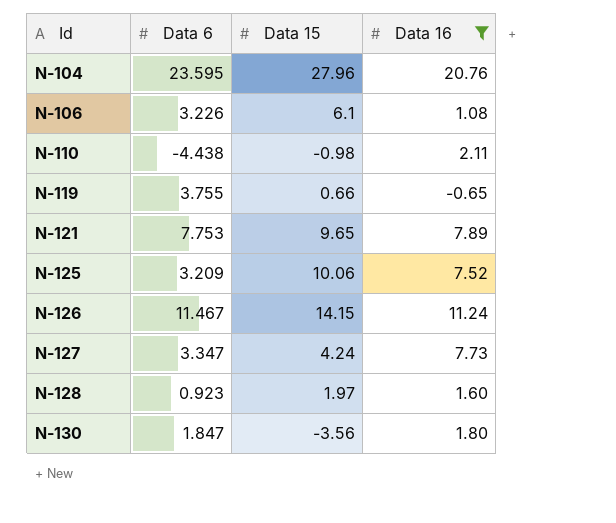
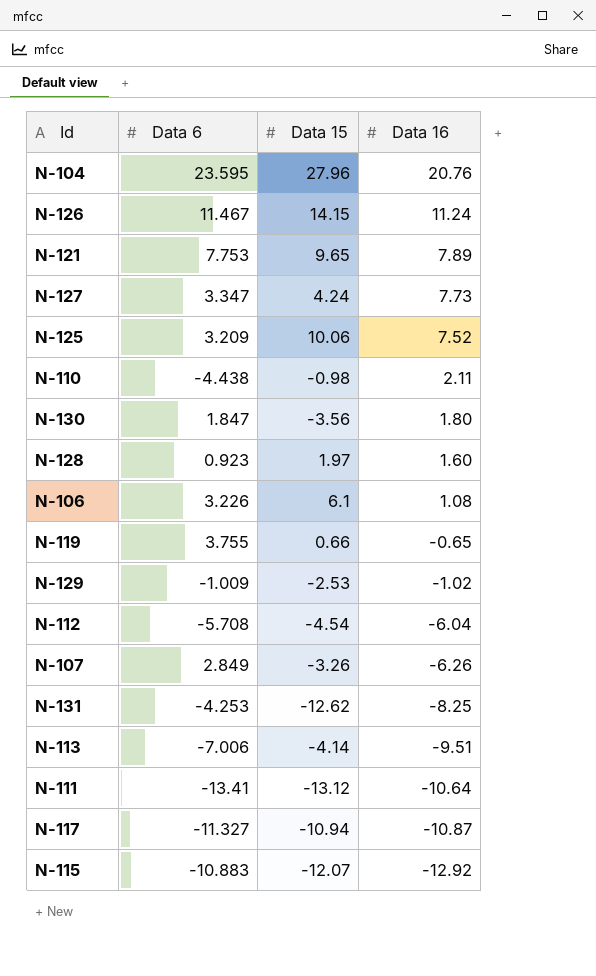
filter: Data 16 >= -0.65 -> none
row order: Id ascending -> Data 16 descending

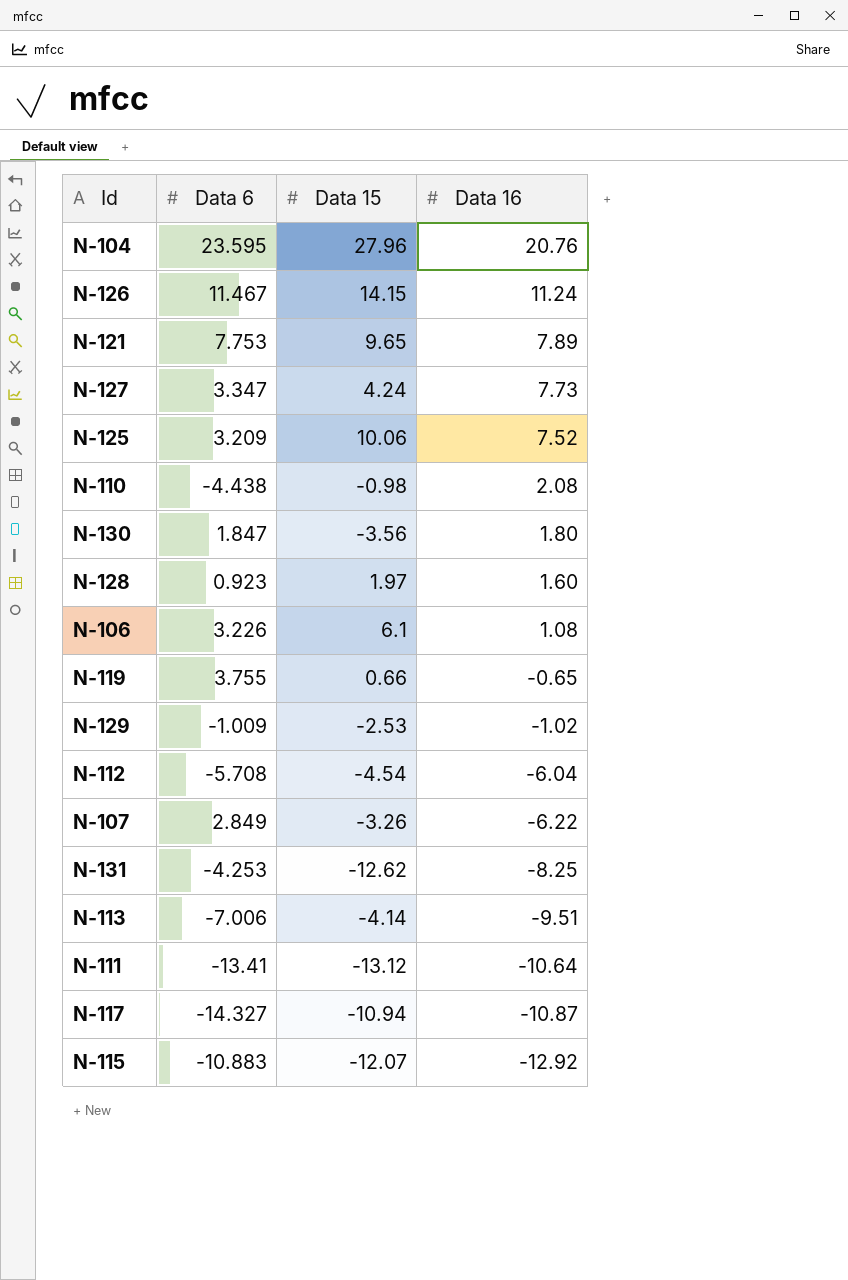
N-110 | Data 16: 2.11 -> 2.08
N-107 | Data 16: -6.26 -> -6.22
N-117 | Data 6: -11.327 -> -14.327

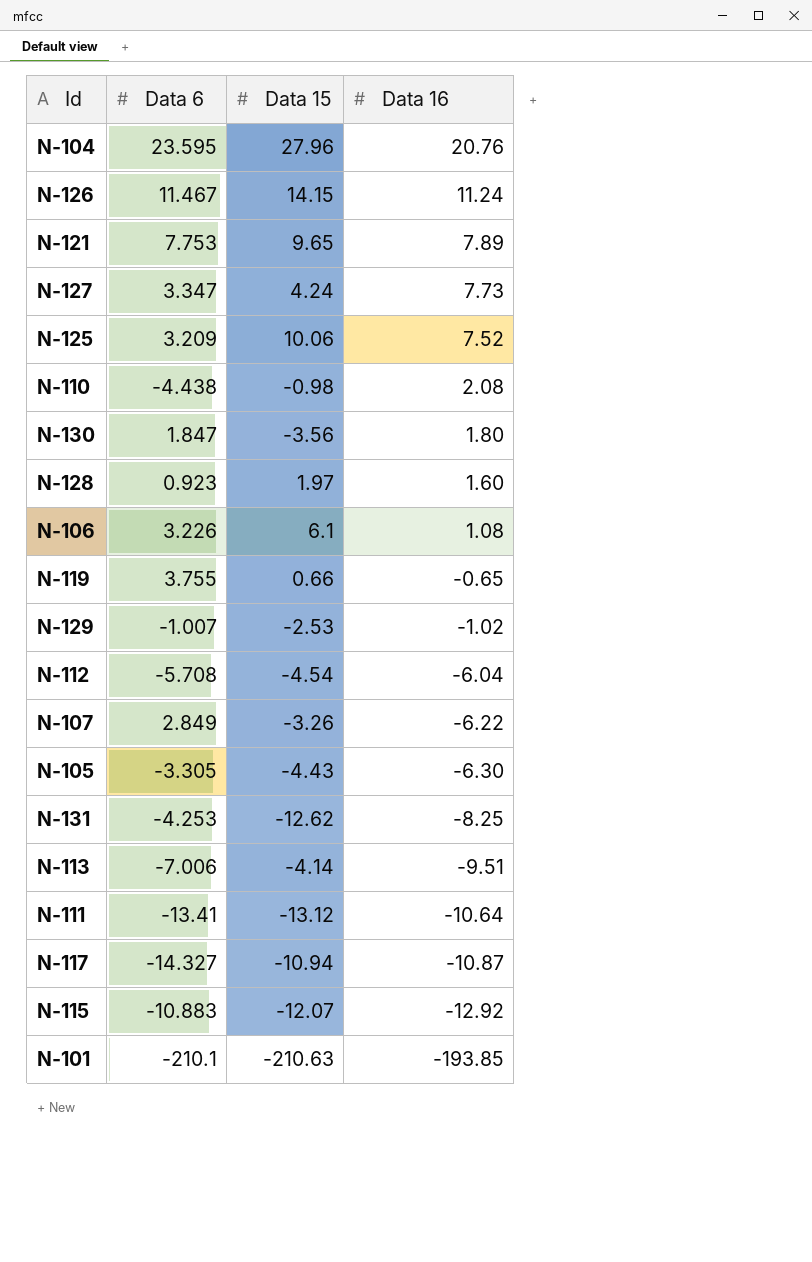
N-129 | Data 6: -1.009 -> -1.007
row N-105: none -> -3.305 | -4.43 | -6.30
row N-101: none -> -210.1 | -210.63 | -193.85

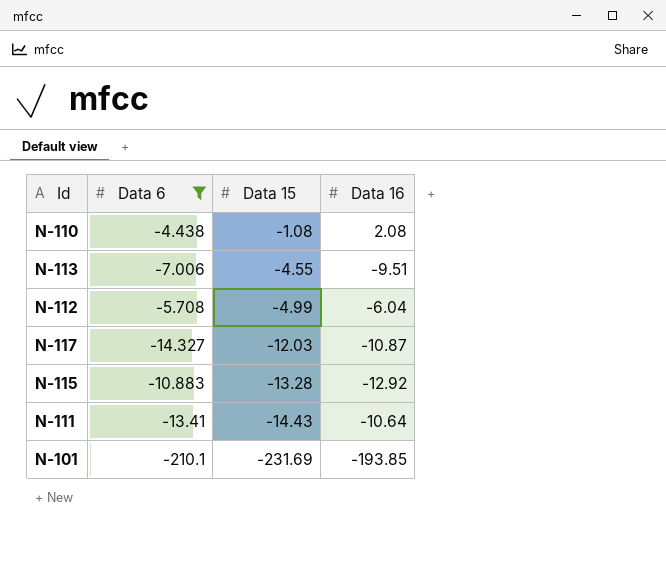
filter: none -> Data 6 <= -4.438
row order: Data 16 descending -> Data 15 descending
N-110 | Data 15: -0.98 -> -1.08
N-113 | Data 15: -4.14 -> -4.55
N-112 | Data 15: -4.54 -> -4.99
N-117 | Data 15: -10.94 -> -12.03
N-115 | Data 15: -12.07 -> -13.28
N-111 | Data 15: -13.12 -> -14.43
N-101 | Data 15: -210.63 -> -231.69

